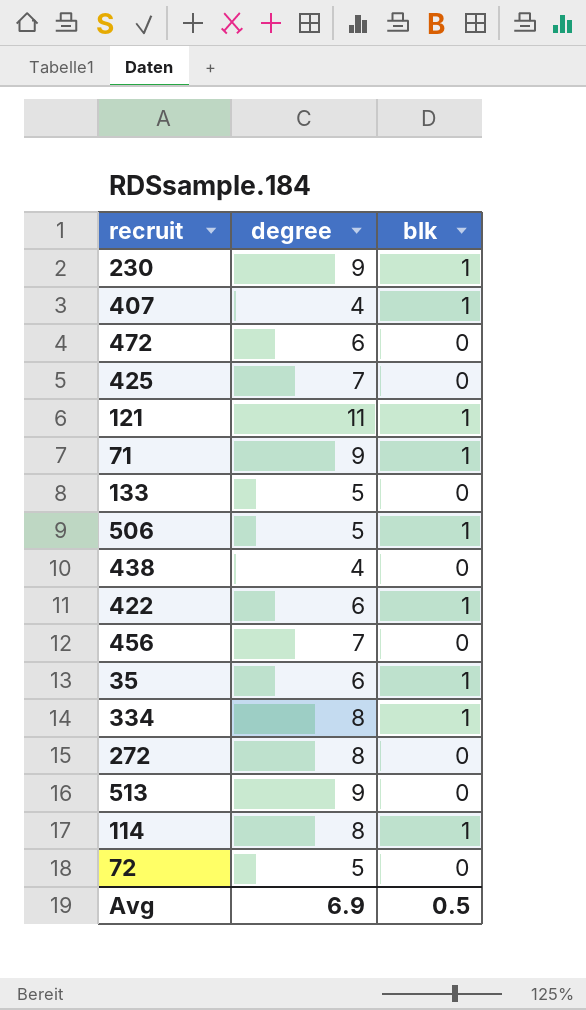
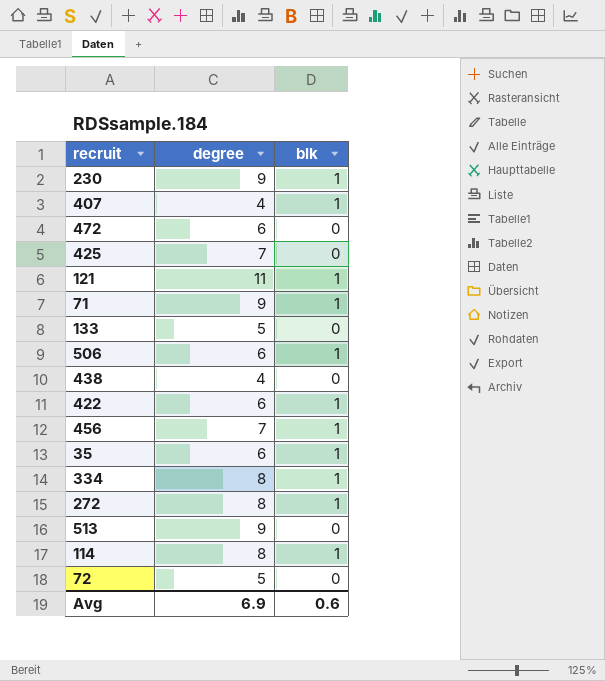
506 | degree: 5 -> 6
456 | blk: 0 -> 1
272 | blk: 0 -> 1
Avg | blk: 0.5 -> 0.6

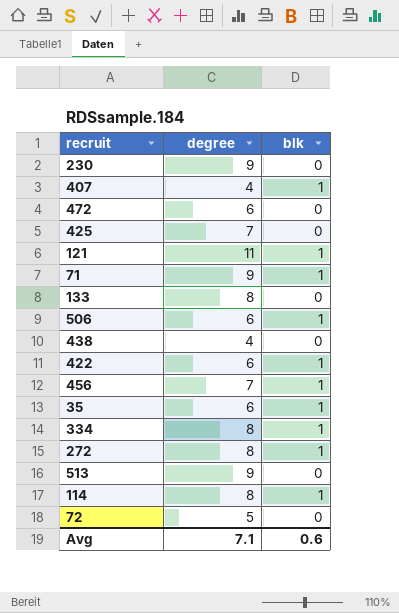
230 | blk: 1 -> 0
133 | degree: 5 -> 8
Avg | degree: 6.9 -> 7.1

